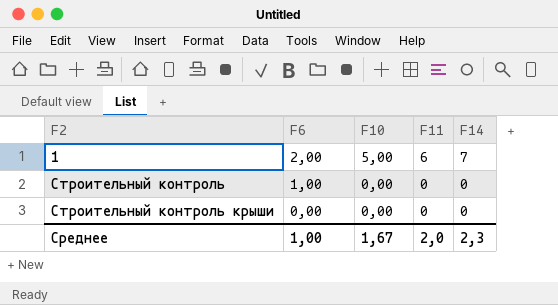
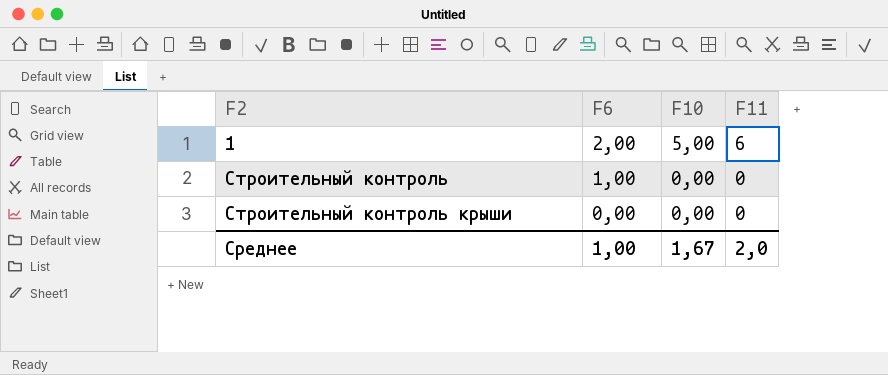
column F14 | position: 5 -> none

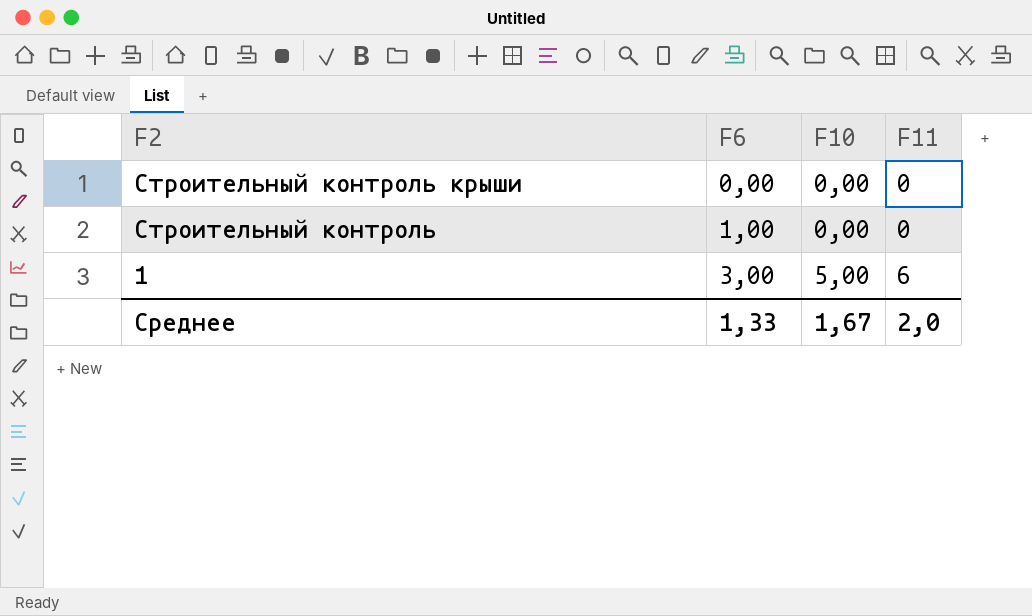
row order: F2 ascending -> F2 descending
1 | F6: 2,00 -> 3,00
Среднее | F6: 1,00 -> 1,33

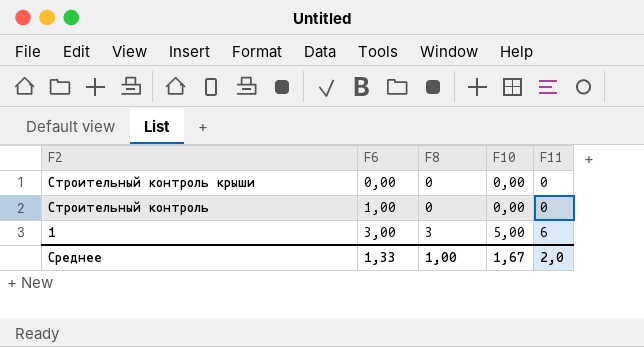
column F8 | position: none -> 3

